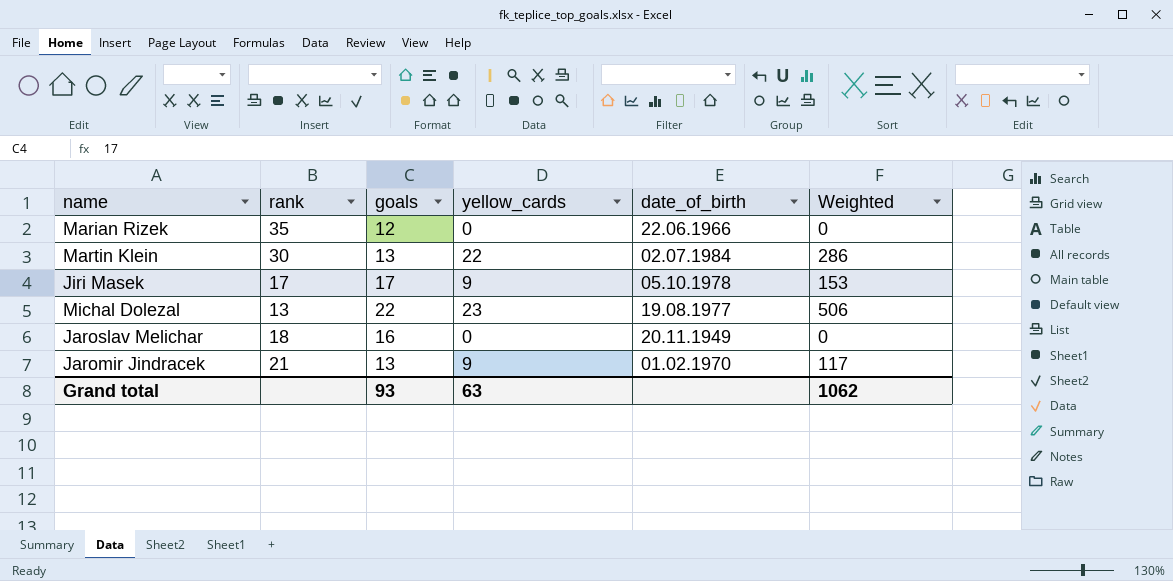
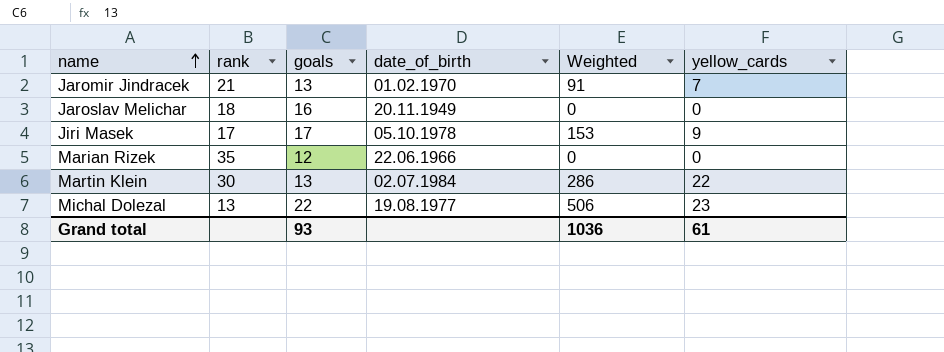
row order: none -> name ascending
column yellow_cards | position: 4 -> 6
Jaromir Jindracek | Weighted: 117 -> 91
Jaromir Jindracek | yellow_cards: 9 -> 7
Grand total | Weighted: 1062 -> 1036
Grand total | yellow_cards: 63 -> 61

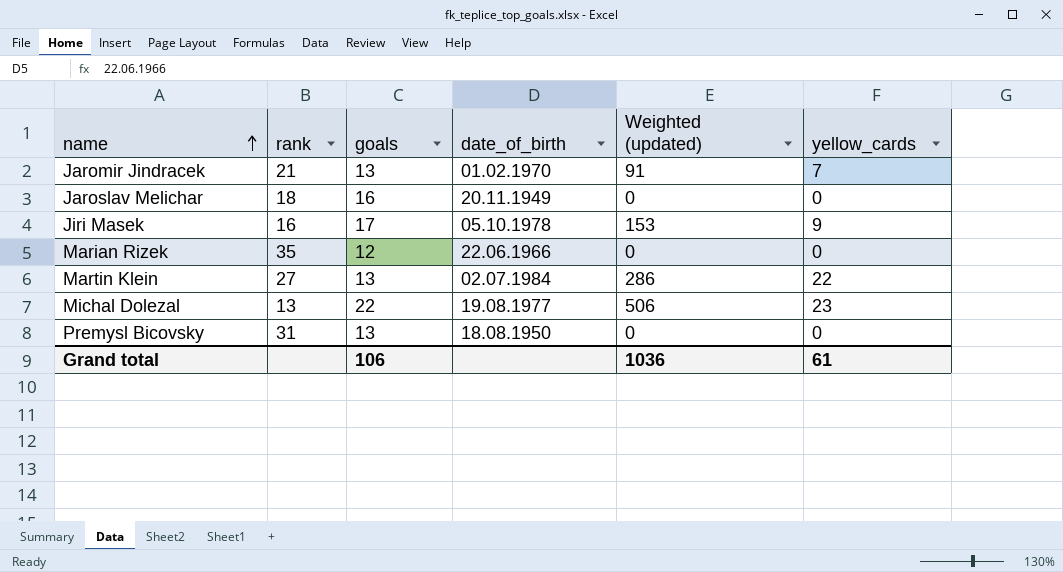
column name: Weighted -> Weighted (updated)
Jiri Masek | rank: 17 -> 16
Martin Klein | rank: 30 -> 27
row Premysl Bicovsky: none -> 31 | 13 | 18.08.1950 | 0 | 0
Grand total | goals: 93 -> 106

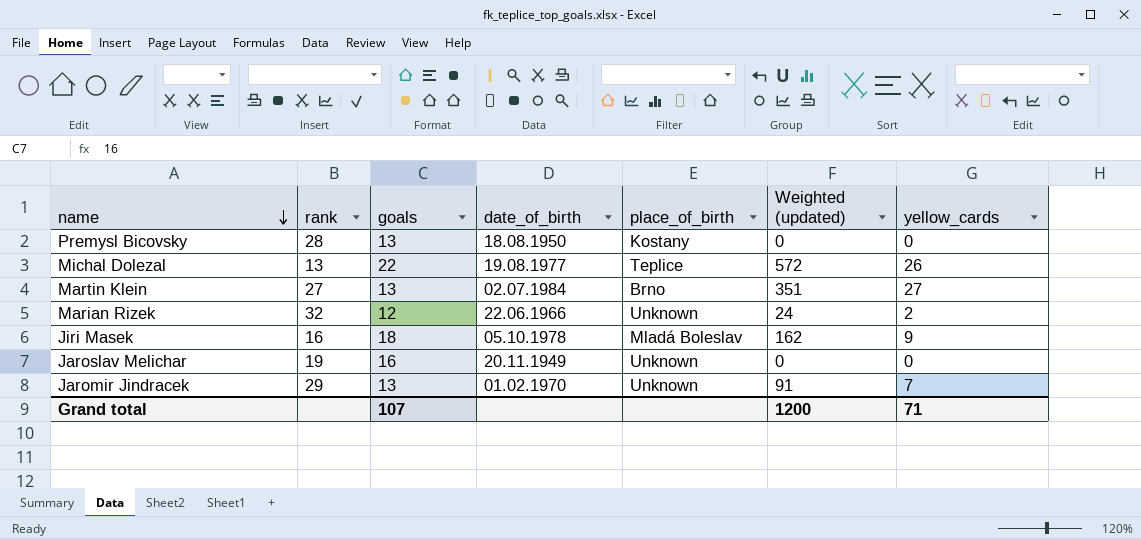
row order: name ascending -> name descending
column place_of_birth | position: none -> 5
Premysl Bicovsky | rank: 31 -> 28
Michal Dolezal | Weighted (updated): 506 -> 572
Michal Dolezal | yellow_cards: 23 -> 26
Martin Klein | Weighted (updated): 286 -> 351
Martin Klein | yellow_cards: 22 -> 27
Marian Rizek | rank: 35 -> 32
Marian Rizek | Weighted (updated): 0 -> 24
Marian Rizek | yellow_cards: 0 -> 2
Jiri Masek | goals: 17 -> 18
Jiri Masek | Weighted (updated): 153 -> 162
Jaroslav Melichar | rank: 18 -> 19
Jaromir Jindracek | rank: 21 -> 29
Grand total | goals: 106 -> 107
Grand total | Weighted (updated): 1036 -> 1200
Grand total | yellow_cards: 61 -> 71

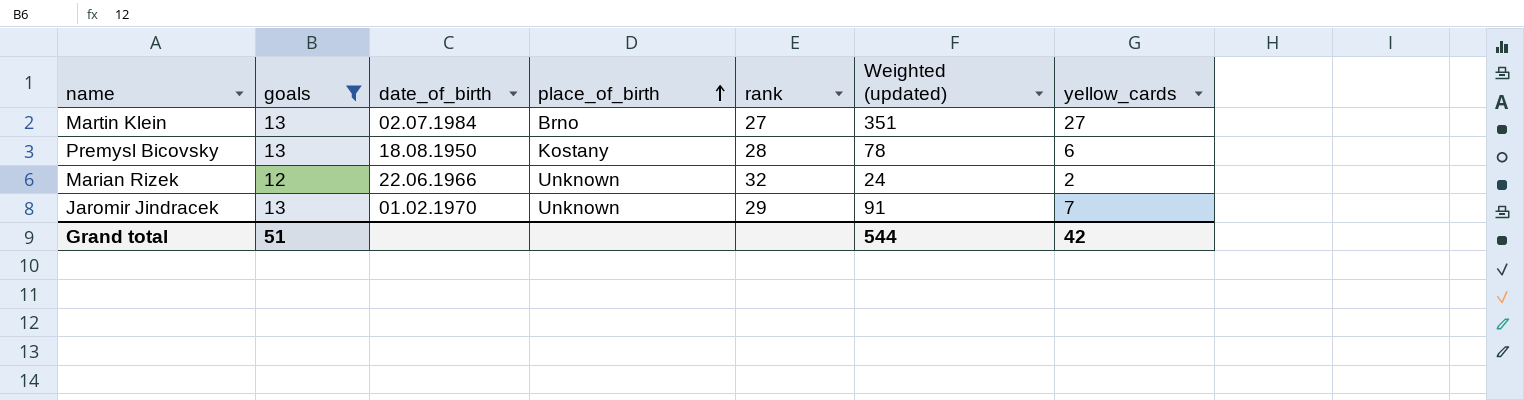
filter: none -> goals <= 13
row order: name descending -> place_of_birth ascending
column rank | position: 2 -> 5
Premysl Bicovsky | Weighted (updated): 0 -> 78
Premysl Bicovsky | yellow_cards: 0 -> 6
Grand total | goals: 107 -> 51
Grand total | Weighted (updated): 1200 -> 544
Grand total | yellow_cards: 71 -> 42

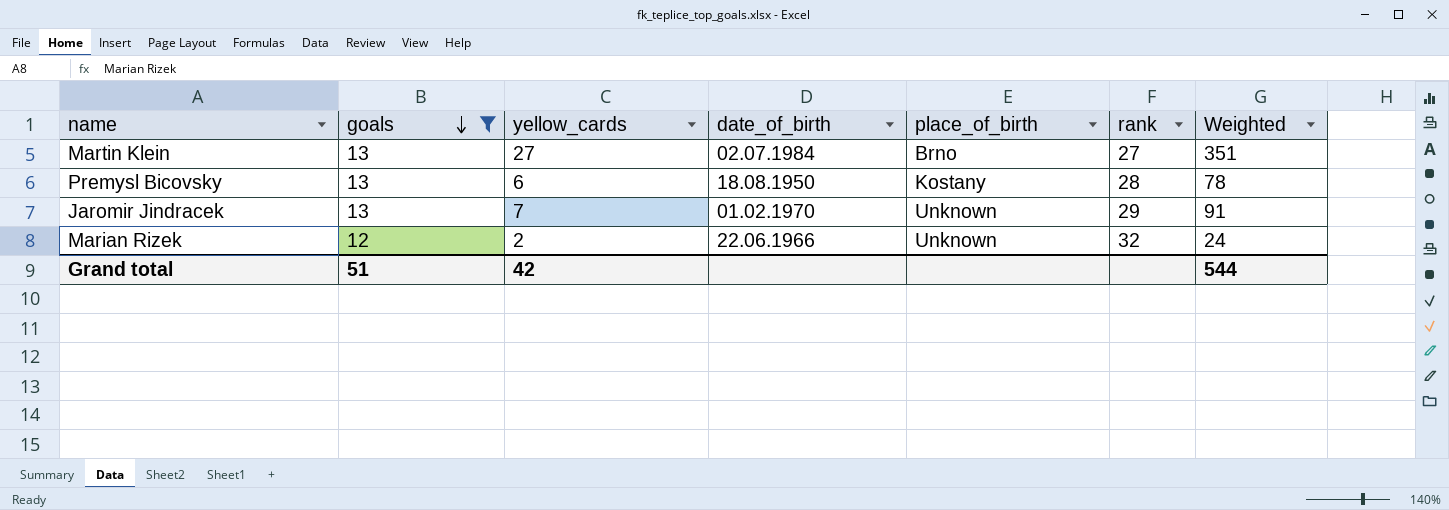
row order: place_of_birth ascending -> goals descending
column yellow_cards | position: 7 -> 3
column name: Weighted (updated) -> Weighted

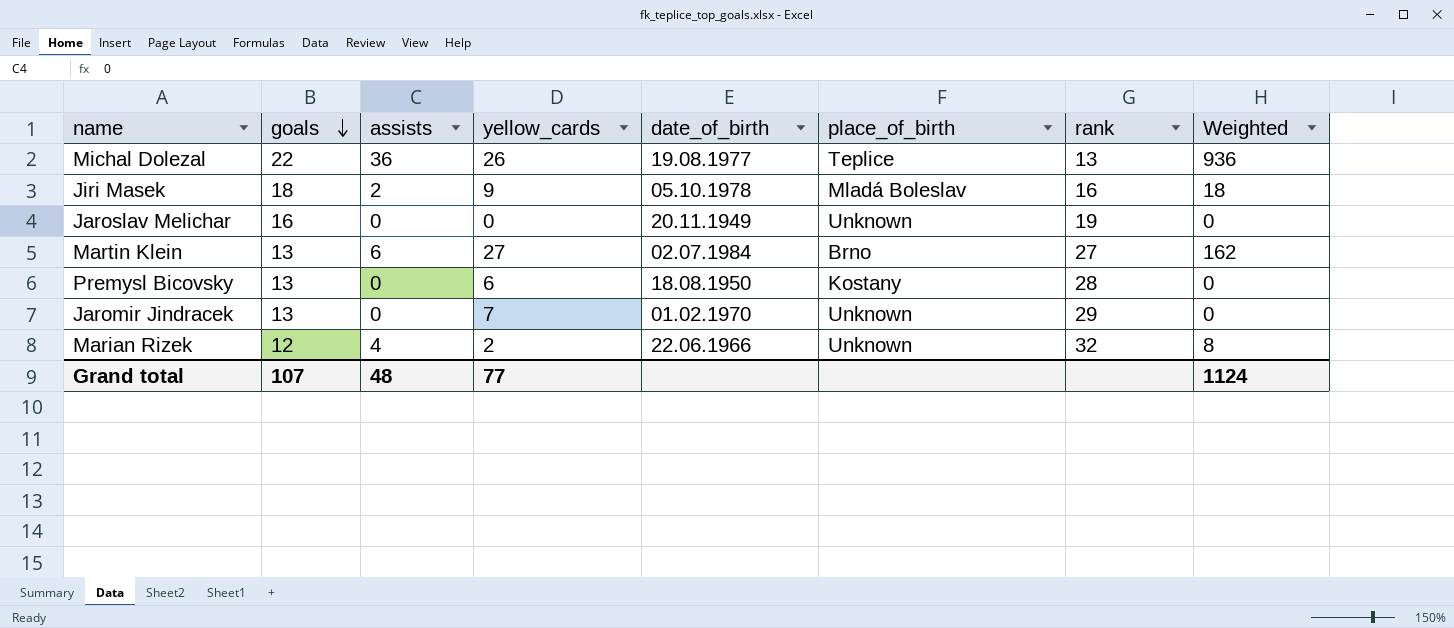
filter: goals <= 13 -> none
column assists | position: none -> 3
column Weighted | formula: [goals] * [yellow_cards] -> [assists] * [yellow_cards]
Grand total | goals: 51 -> 107
Grand total | yellow_cards: 42 -> 77
Grand total | Weighted: 544 -> 1124

